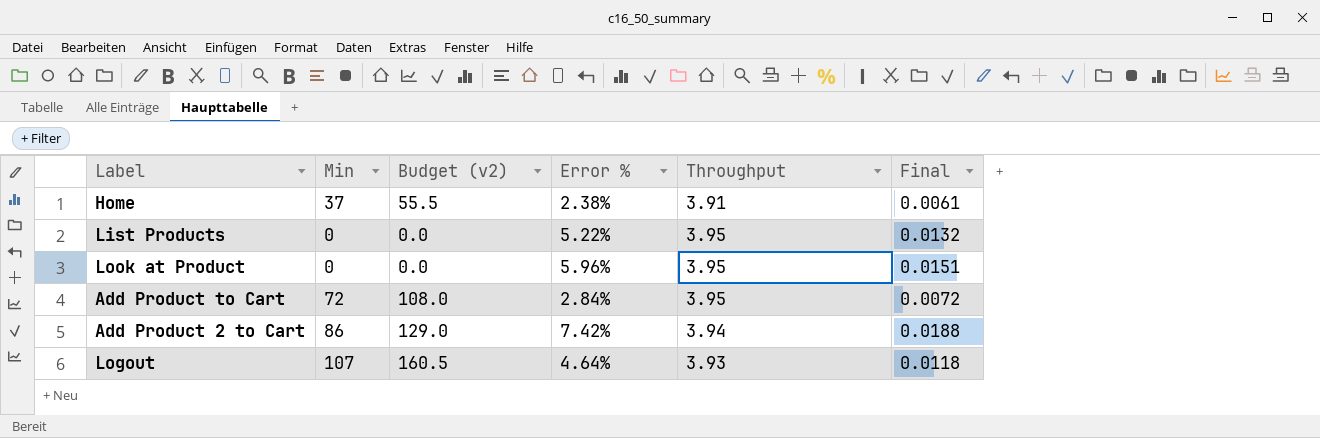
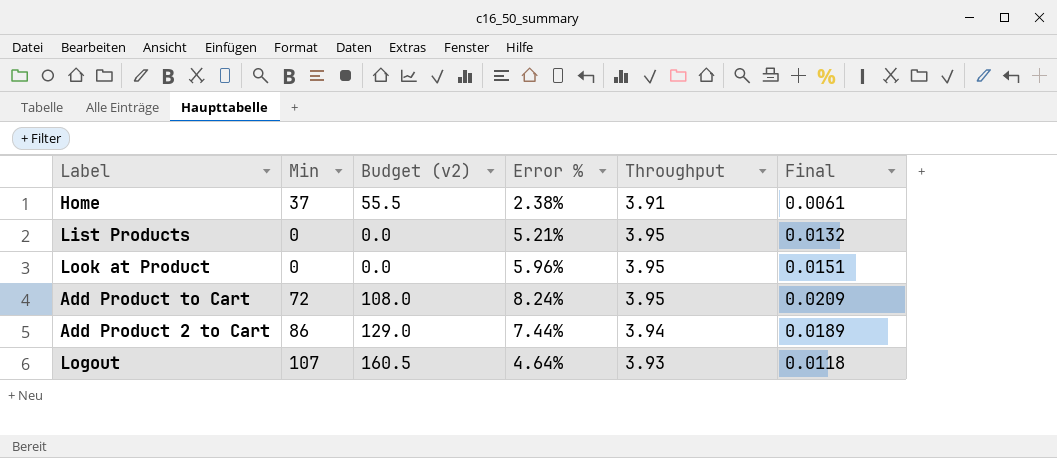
List Products | Error %: 5.22% -> 5.21%
Add Product to Cart | Error %: 2.84% -> 8.24%
Add Product to Cart | Final: 0.0072 -> 0.0209
Add Product 2 to Cart | Error %: 7.42% -> 7.44%
Add Product 2 to Cart | Final: 0.0188 -> 0.0189

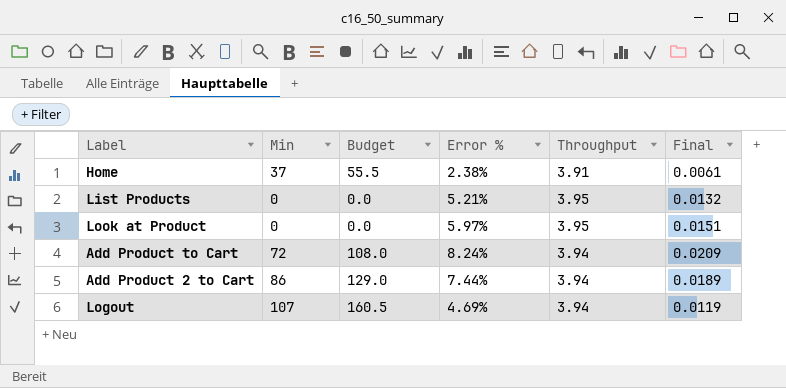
column name: Budget (v2) -> Budget
Look at Product | Error %: 5.96% -> 5.97%
Add Product to Cart | Throughput: 3.95 -> 3.94
Logout | Error %: 4.64% -> 4.69%
Logout | Throughput: 3.93 -> 3.94
Logout | Final: 0.0118 -> 0.0119

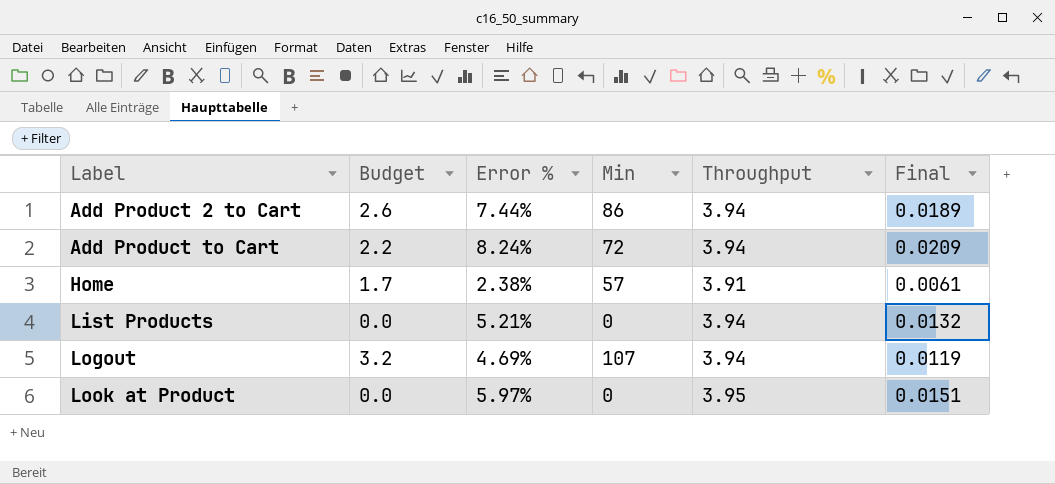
row order: none -> Label ascending
column Budget | formula: [Min] * 1.5 -> [Min] * 0.03
column Min | position: 2 -> 4
Home | Min: 37 -> 57
List Products | Throughput: 3.95 -> 3.94

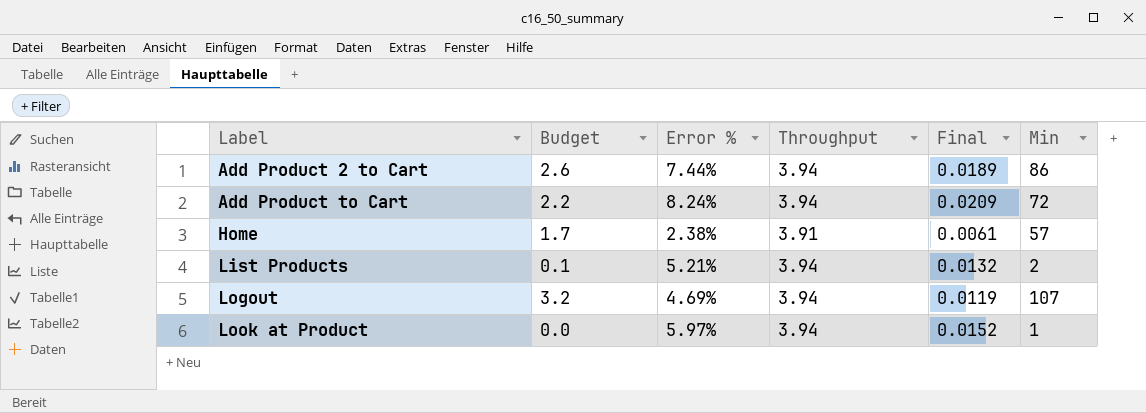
column Min | position: 4 -> 6
List Products | Budget: 0.0 -> 0.1
List Products | Min: 0 -> 2
Look at Product | Throughput: 3.95 -> 3.94
Look at Product | Final: 0.0151 -> 0.0152
Look at Product | Min: 0 -> 1

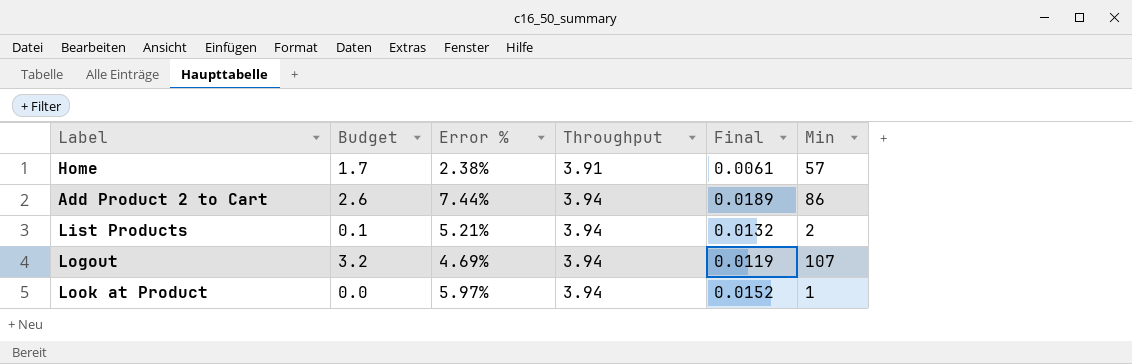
row order: Label ascending -> Throughput ascending
row Add Product to Cart: 2.2 | 8.24% | 3.94 | 0.0209 | 72 -> none

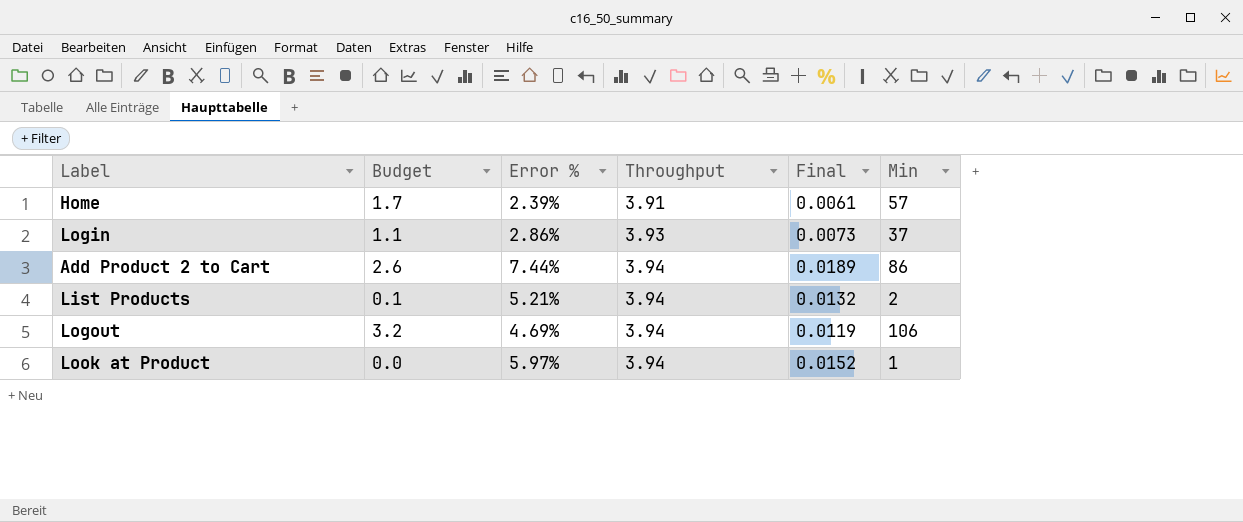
Home | Error %: 2.38% -> 2.39%
row Login: none -> 1.1 | 2.86% | 3.93 | 0.0073 | 37
Logout | Min: 107 -> 106

